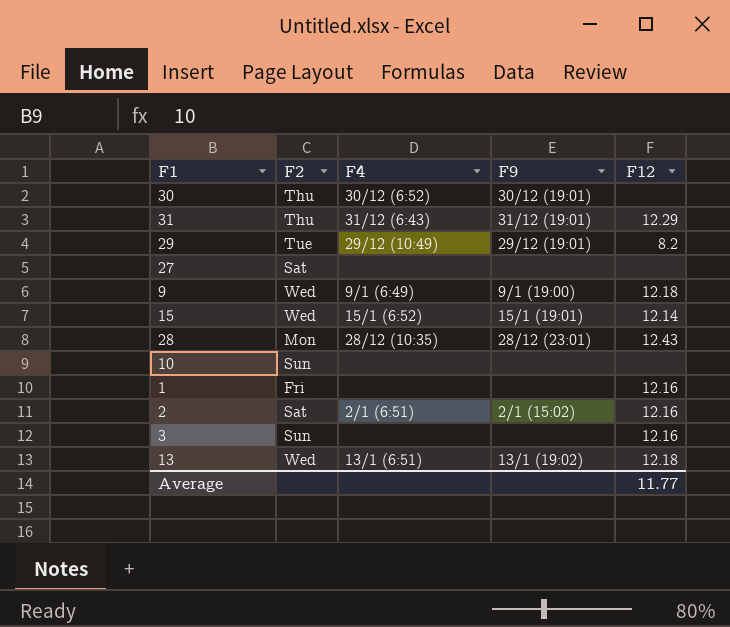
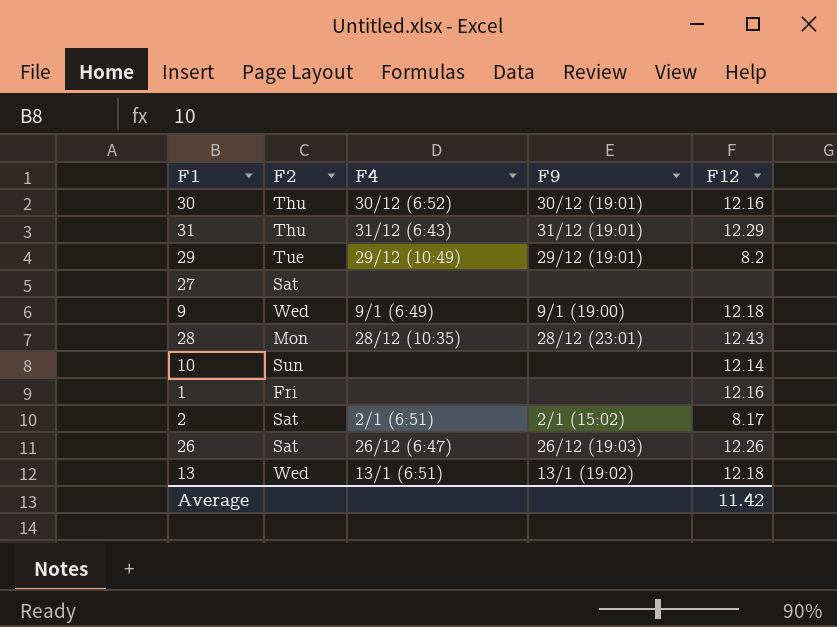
row 15: Wed | 15/1 (6:52) | 15/1 (19:01) | 12.14 -> none
row 3: Sun | none | none | 12.16 -> none
30 | F12: none -> 12.16
10 | F12: none -> 12.14
2 | F12: 12.16 -> 8.17
row 26: none -> Sat | 26/12 (6:47) | 26/12 (19:03) | 12.26
Average | F12: 11.77 -> 11.42

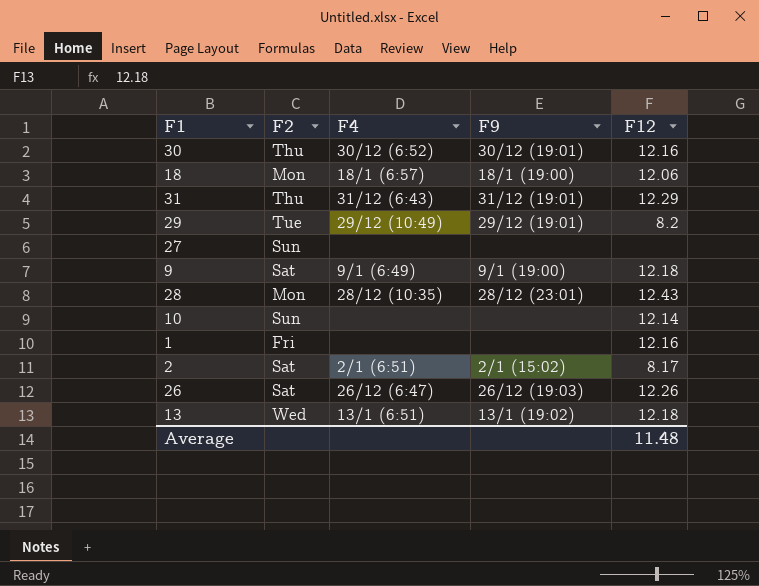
row 18: none -> Mon | 18/1 (6:57) | 18/1 (19:00) | 12.06
27 | F2: Sat -> Sun
9 | F2: Wed -> Sat
Average | F12: 11.42 -> 11.48

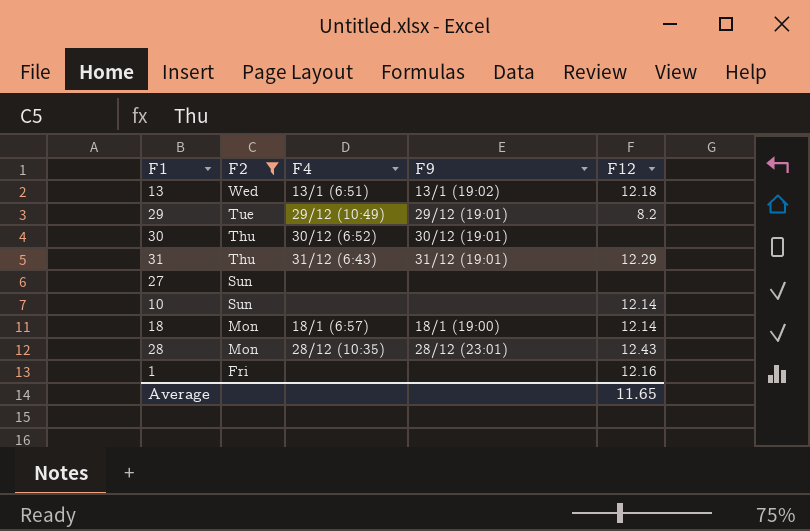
filter: none -> F2 != Sat
row order: none -> F2 descending
30 | F12: 12.16 -> none
18 | F12: 12.06 -> 12.14
Average | F12: 11.48 -> 11.65

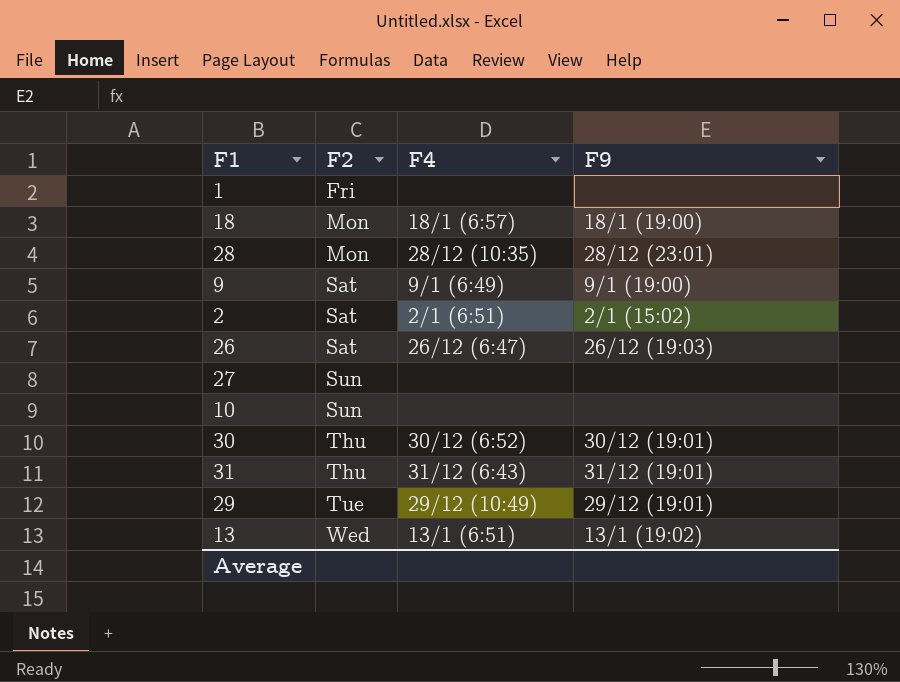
filter: F2 != Sat -> none
row order: F2 descending -> F2 ascending
column F12 | position: 5 -> none

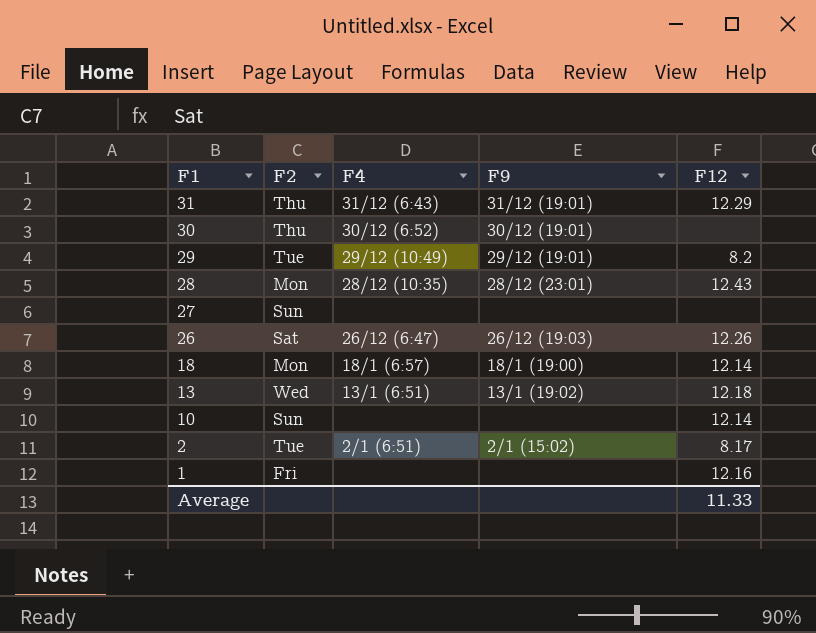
row order: F2 ascending -> F1 descending
column F12 | position: none -> 5
row 9: Sat | 9/1 (6:49) | 9/1 (19:00) -> none
2 | F2: Sat -> Tue

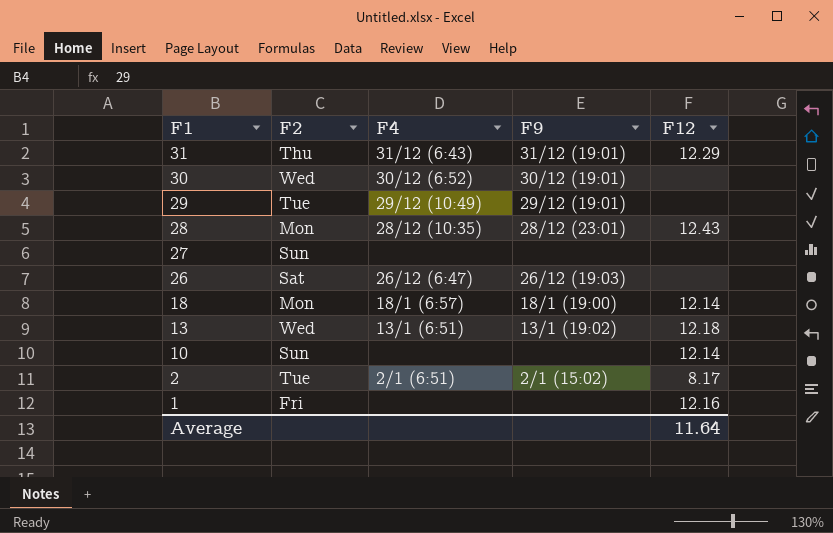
30 | F2: Thu -> Wed
29 | F12: 8.2 -> none
26 | F12: 12.26 -> none
Average | F12: 11.33 -> 11.64

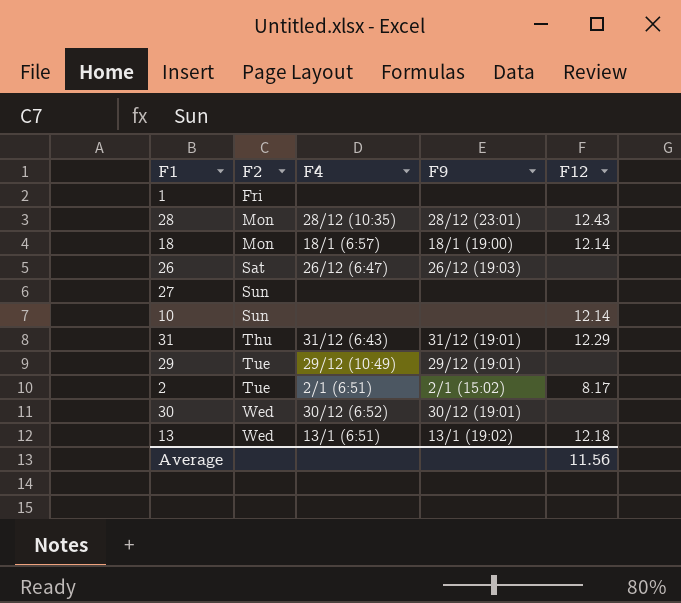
row order: F1 descending -> F2 ascending
1 | F12: 12.16 -> none
Average | F12: 11.64 -> 11.56

